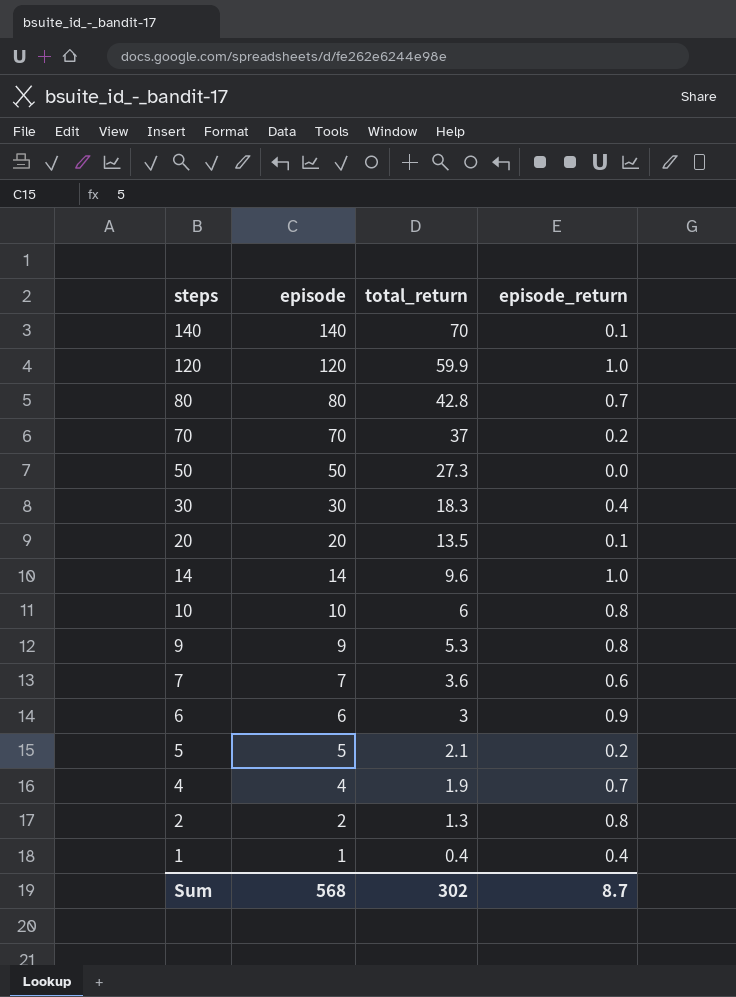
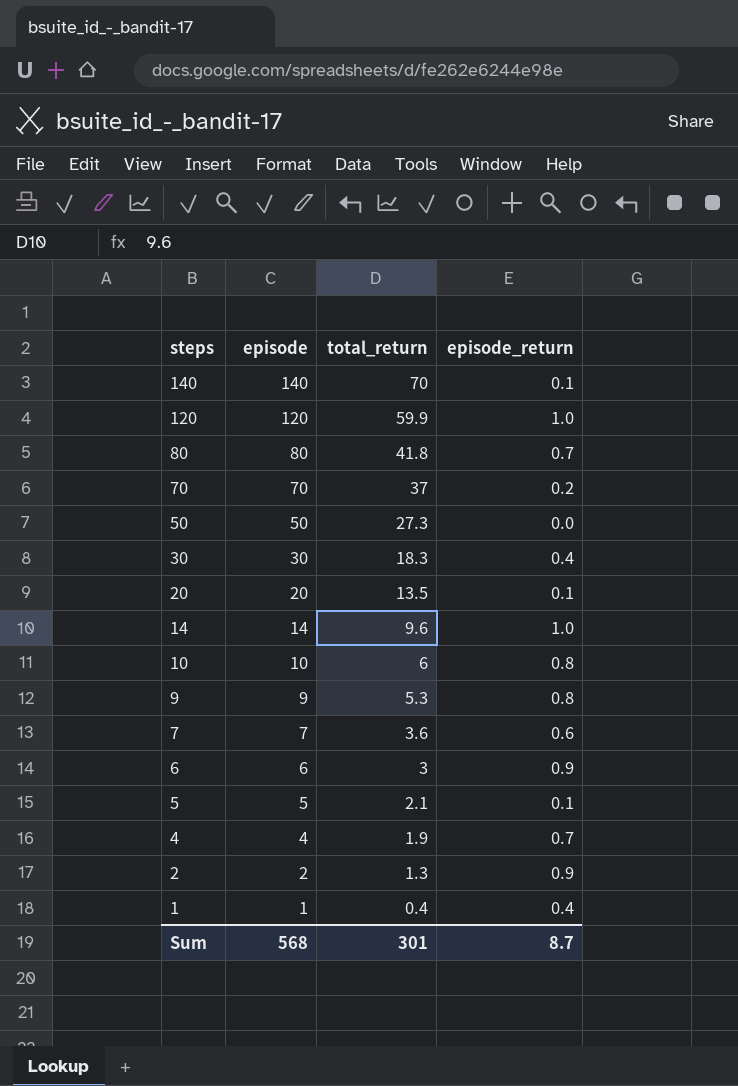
80 | total_return: 42.8 -> 41.8
5 | episode_return: 0.2 -> 0.1
2 | episode_return: 0.8 -> 0.9
Sum | total_return: 302 -> 301

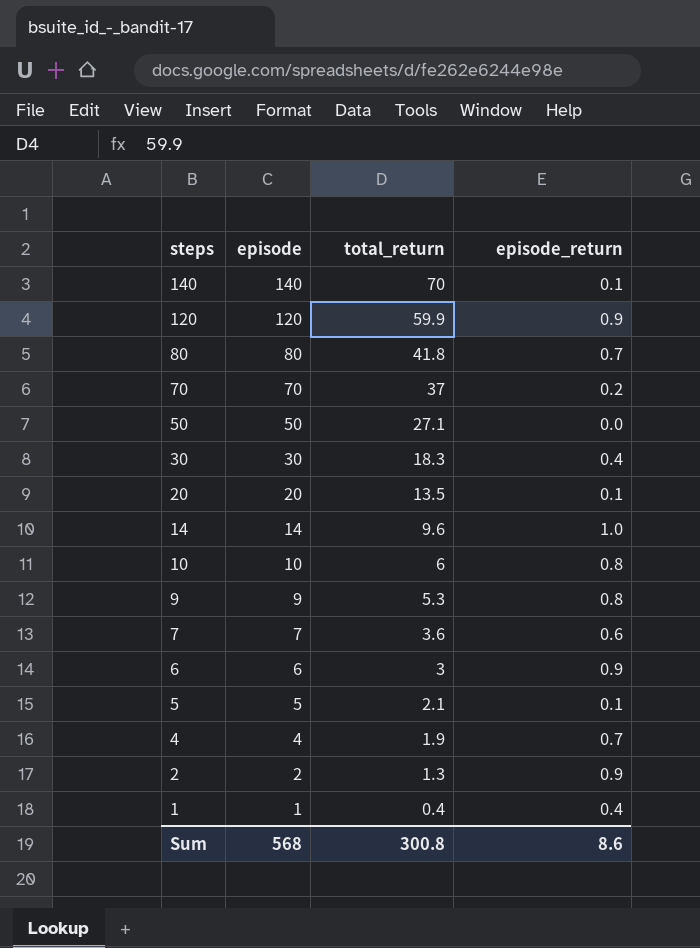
120 | episode_return: 1.0 -> 0.9
50 | total_return: 27.3 -> 27.1
Sum | total_return: 301 -> 300.8
Sum | episode_return: 8.7 -> 8.6

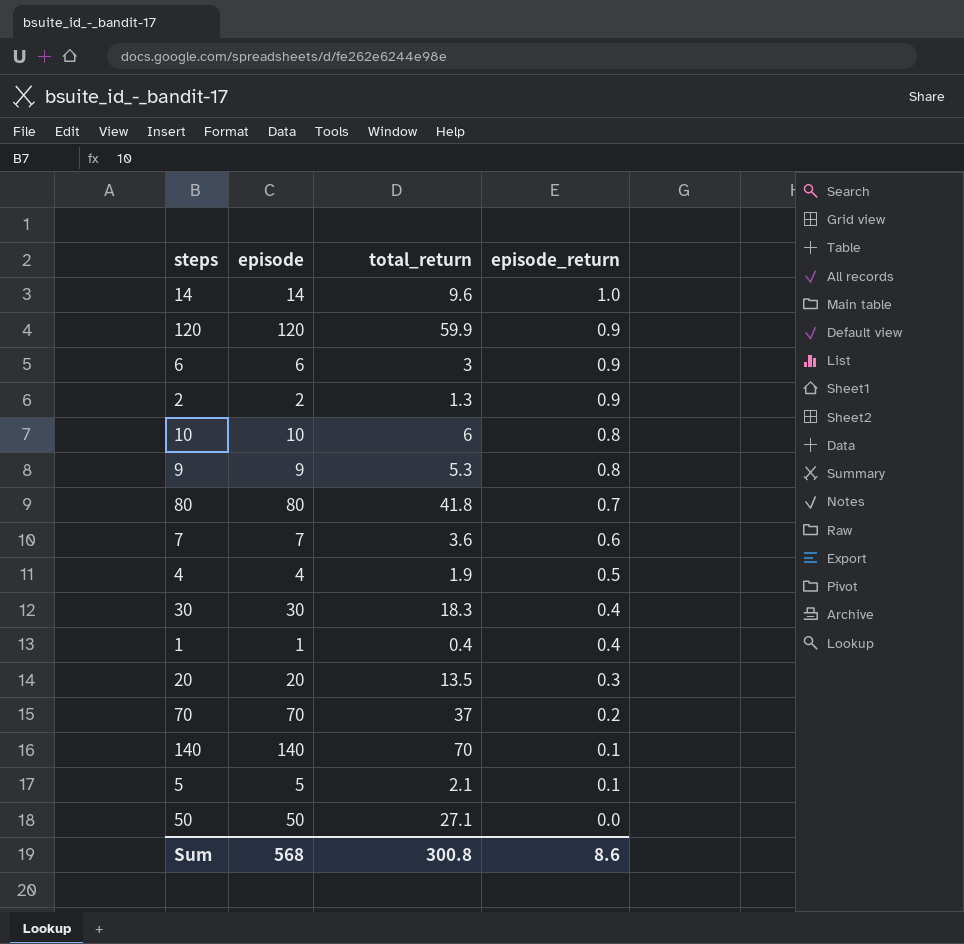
row order: steps descending -> episode_return descending
4 | episode_return: 0.7 -> 0.5
20 | episode_return: 0.1 -> 0.3

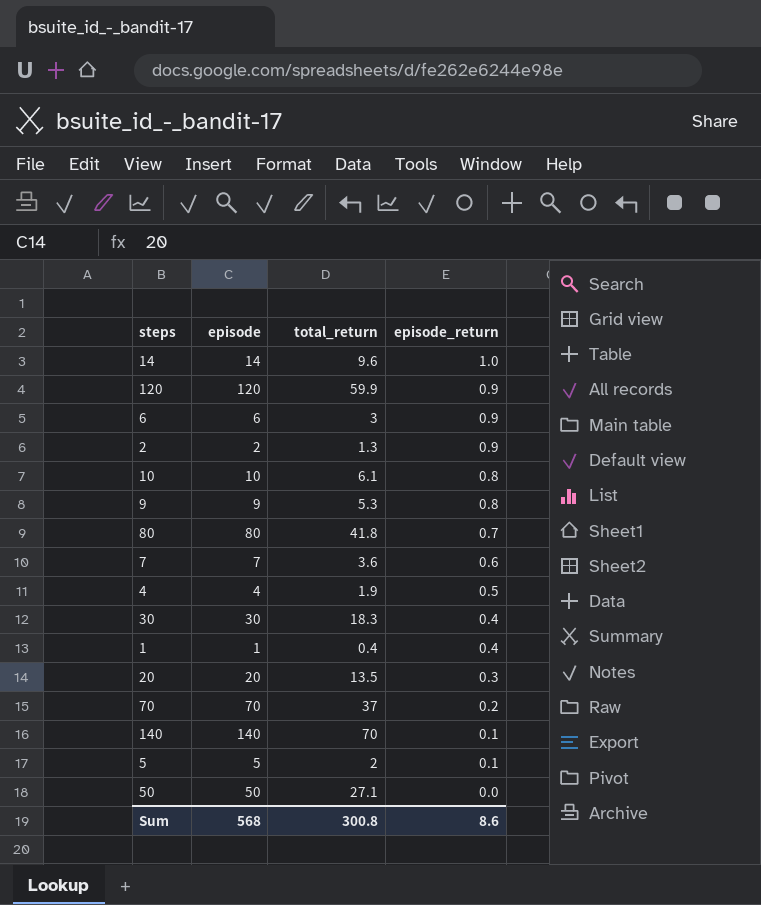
10 | total_return: 6 -> 6.1
5 | total_return: 2.1 -> 2

